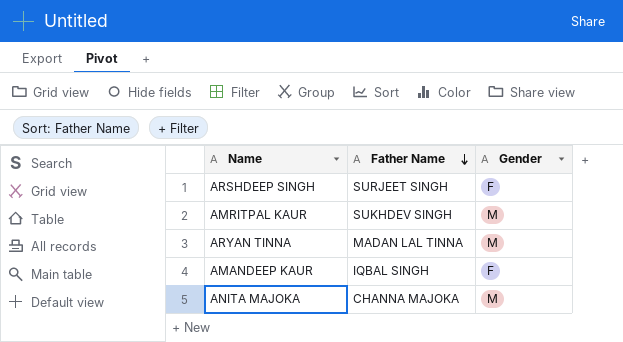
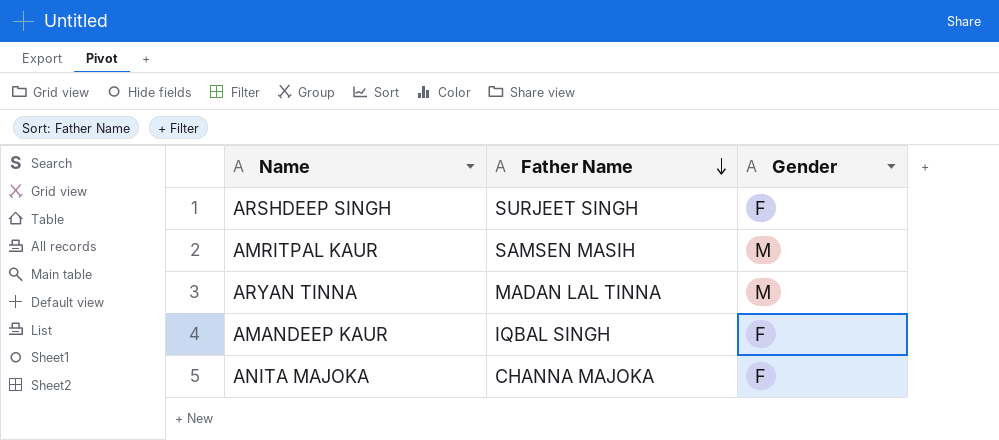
AMRITPAL KAUR | Father Name: SUKHDEV SINGH -> SAMSEN MASIH
ANITA MAJOKA | Gender: M -> F

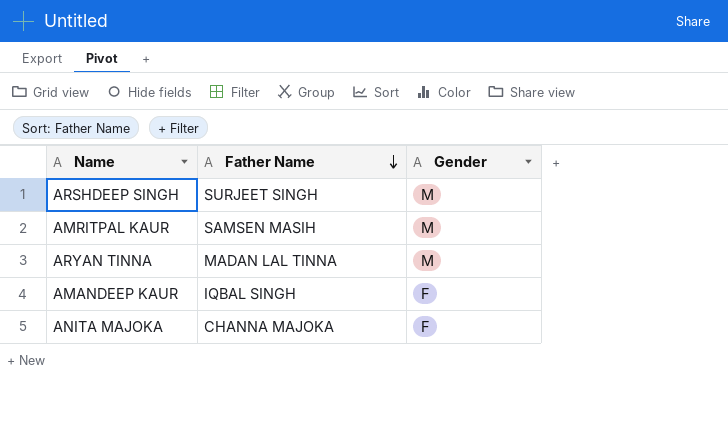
ARSHDEEP SINGH | Gender: F -> M

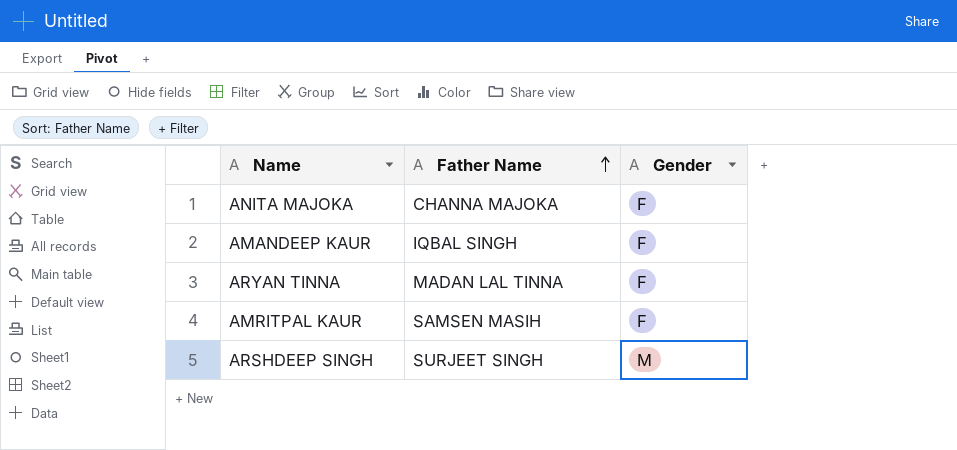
row order: Father Name descending -> Father Name ascending
ARYAN TINNA | Gender: M -> F
AMRITPAL KAUR | Gender: M -> F

